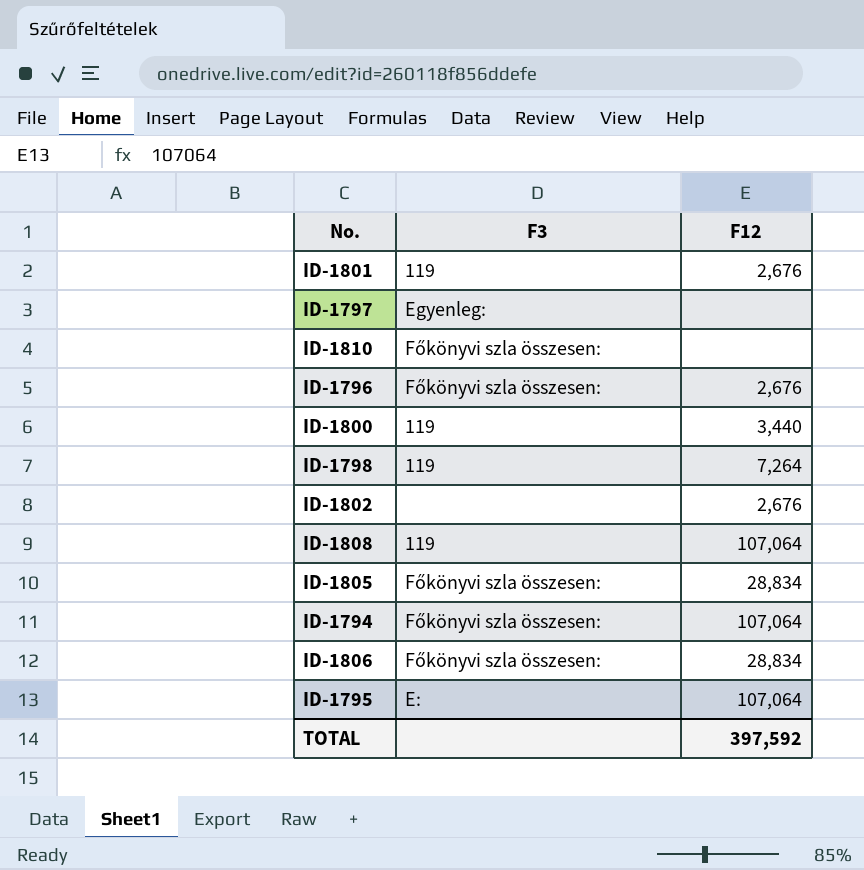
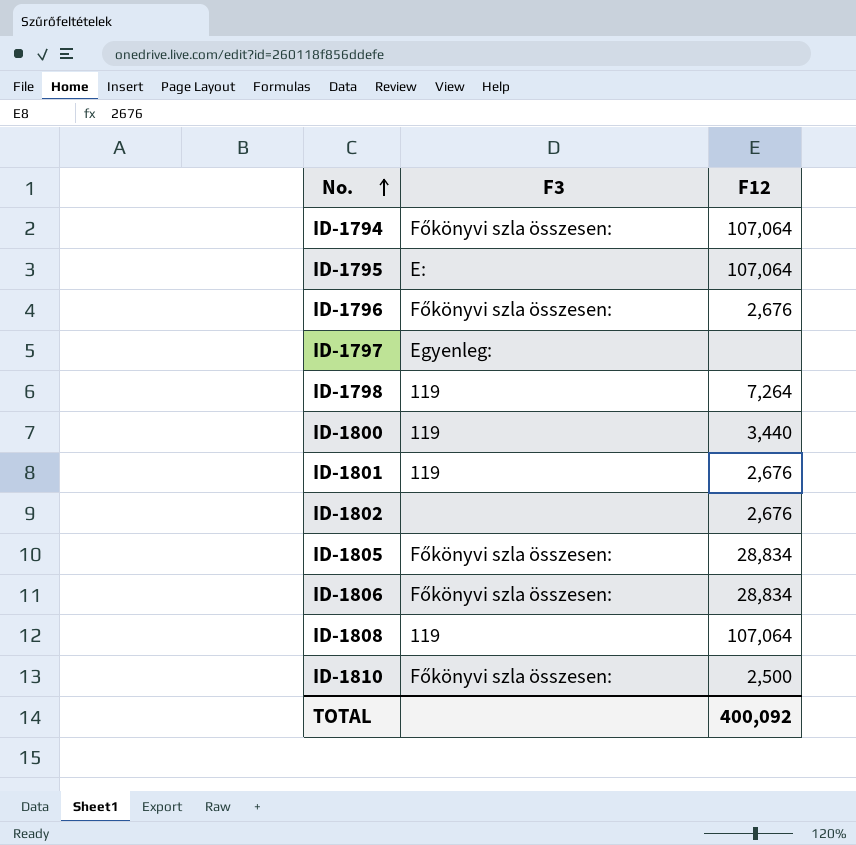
row order: none -> No. ascending
ID-1810 | F12: none -> 2,500
TOTAL | F12: 397,592 -> 400,092

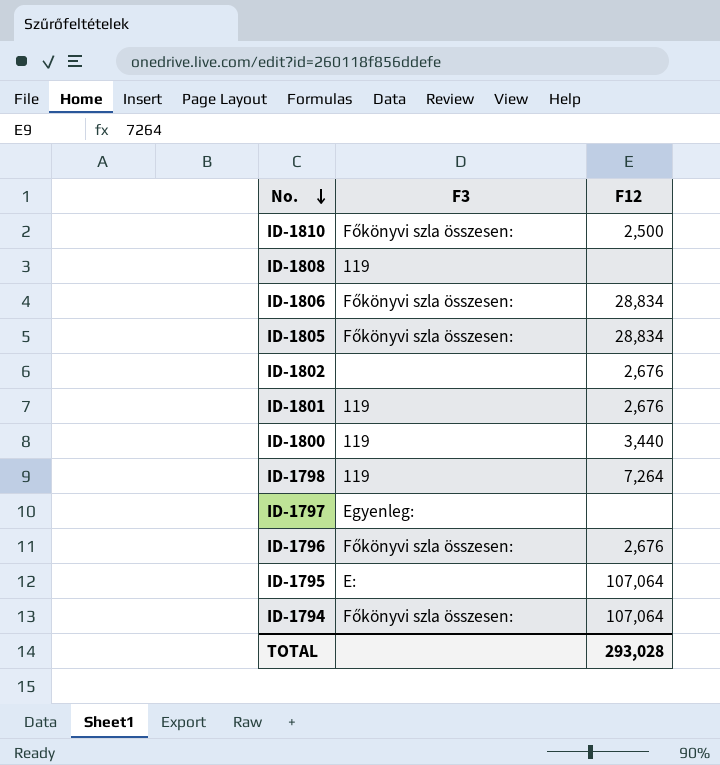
row order: No. ascending -> No. descending
ID-1808 | F12: 107,064 -> none
TOTAL | F12: 400,092 -> 293,028

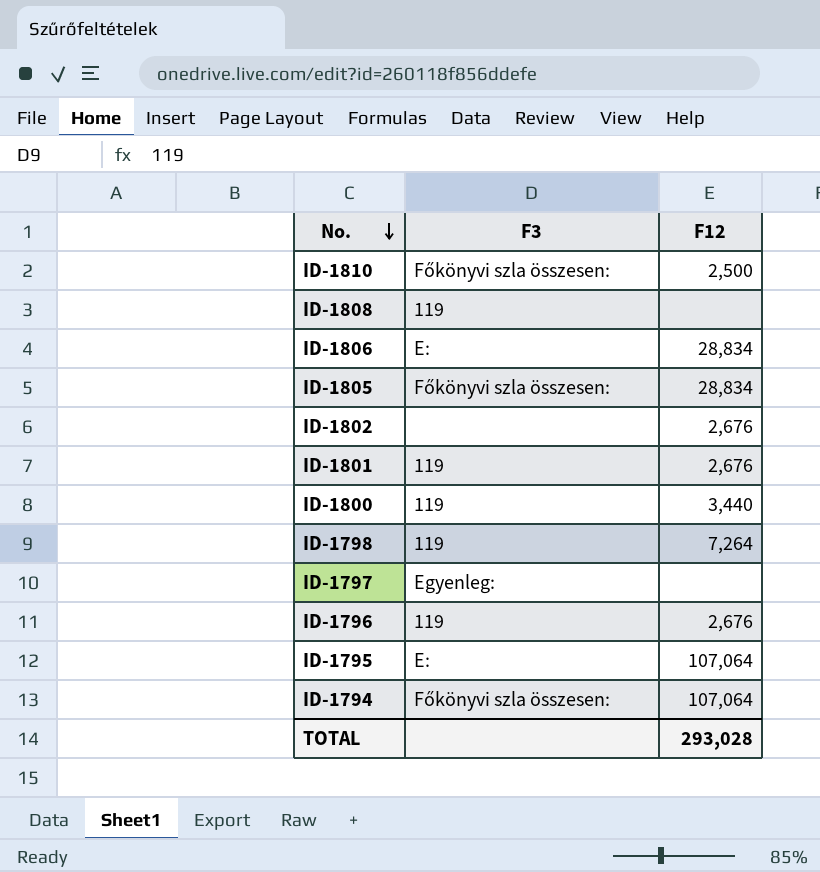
ID-1806 | F3: Főkönyvi szla összesen: -> E:
ID-1796 | F3: Főkönyvi szla összesen: -> 119

